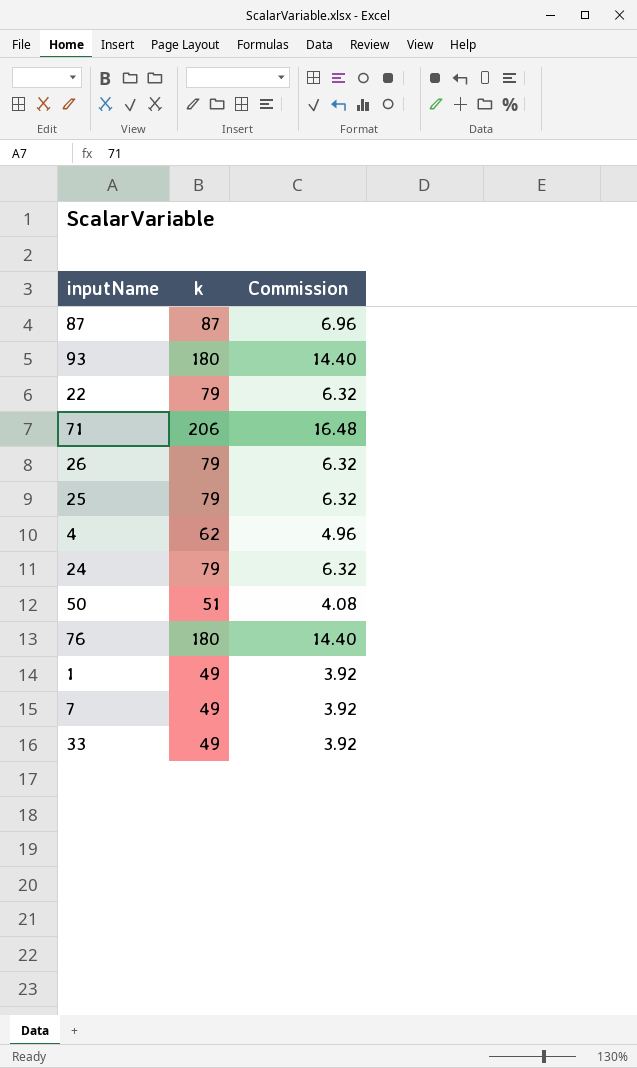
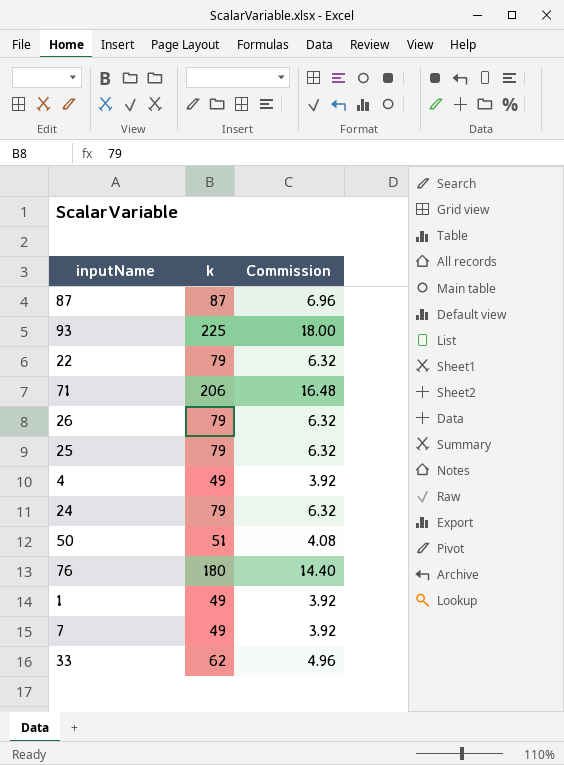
93 | k: 180 -> 225
93 | Commission: 14.40 -> 18.00
4 | k: 62 -> 49
4 | Commission: 4.96 -> 3.92
33 | k: 49 -> 62
33 | Commission: 3.92 -> 4.96

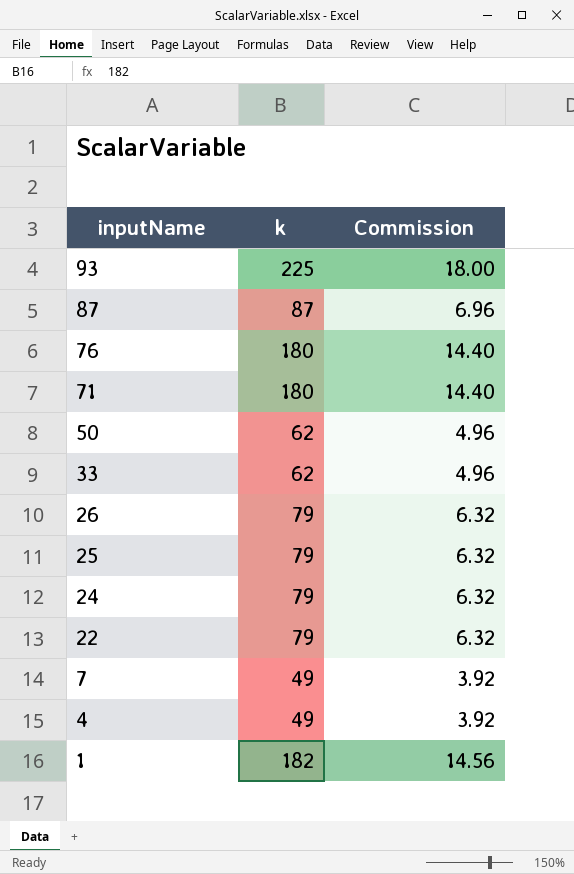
row order: none -> inputName descending
71 | k: 206 -> 180
71 | Commission: 16.48 -> 14.40
50 | k: 51 -> 62
50 | Commission: 4.08 -> 4.96
1 | k: 49 -> 182
1 | Commission: 3.92 -> 14.56

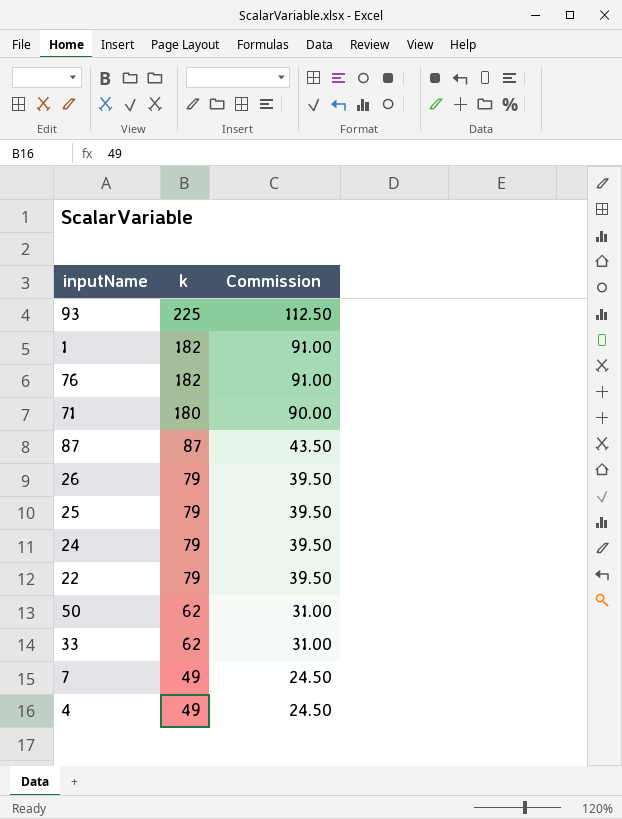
row order: inputName descending -> k descending
column Commission | formula: [k] * 0.08 -> [k] * 0.5
76 | k: 180 -> 182

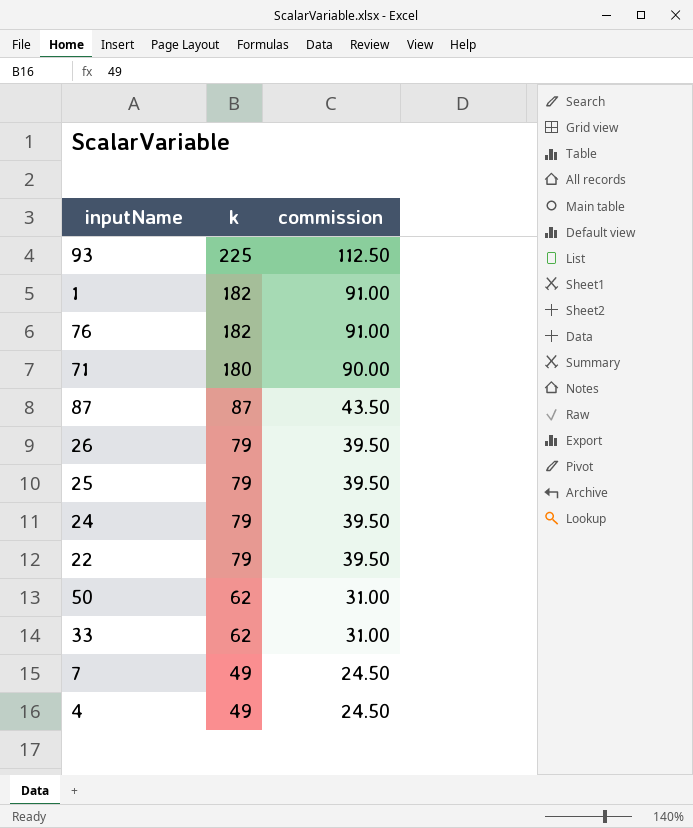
column name: Commission -> commission

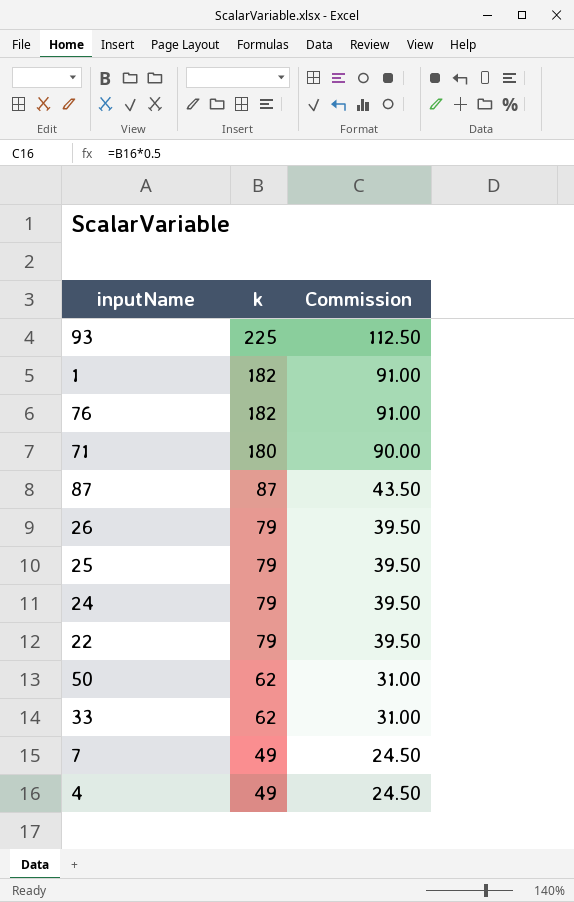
column name: commission -> Commission

